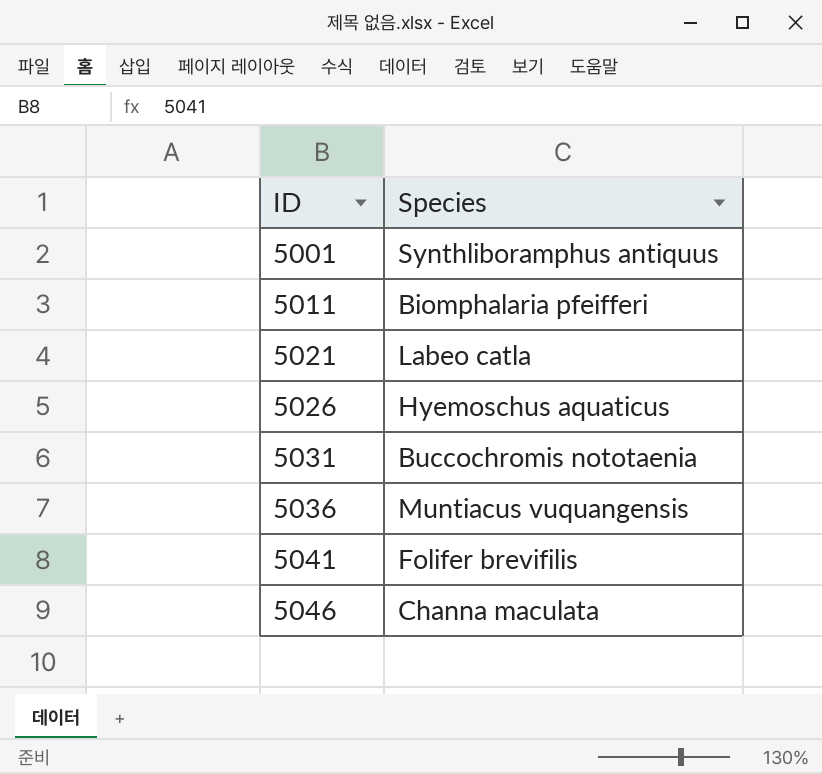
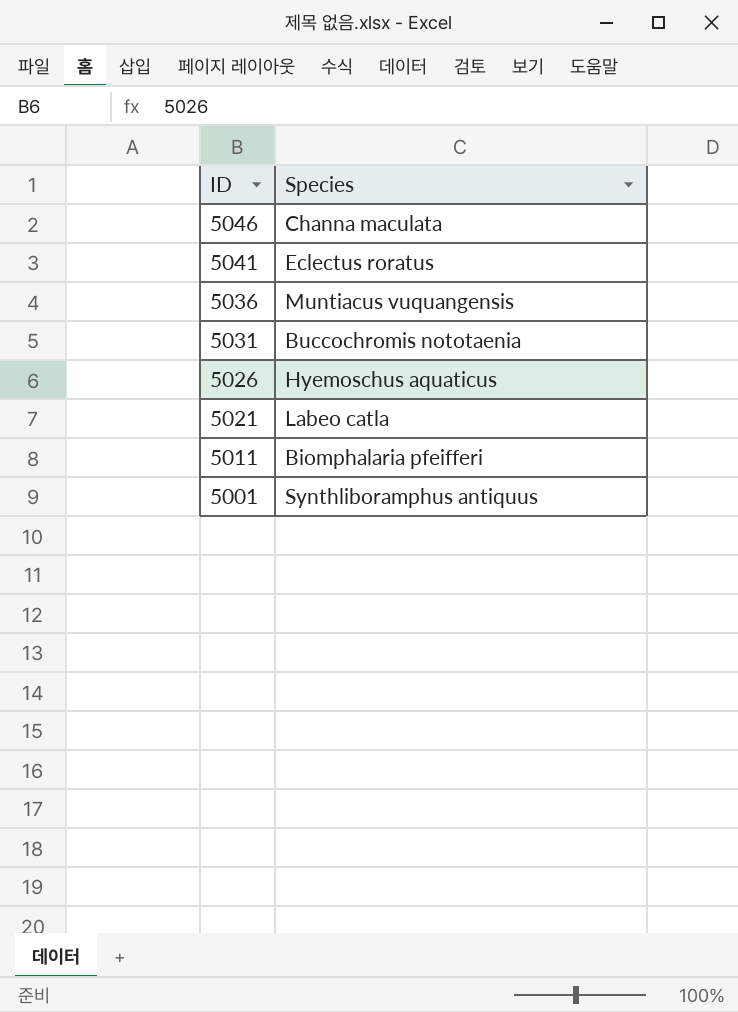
row order: ID ascending -> ID descending
5041 | Species: Folifer brevifilis -> Eclectus roratus

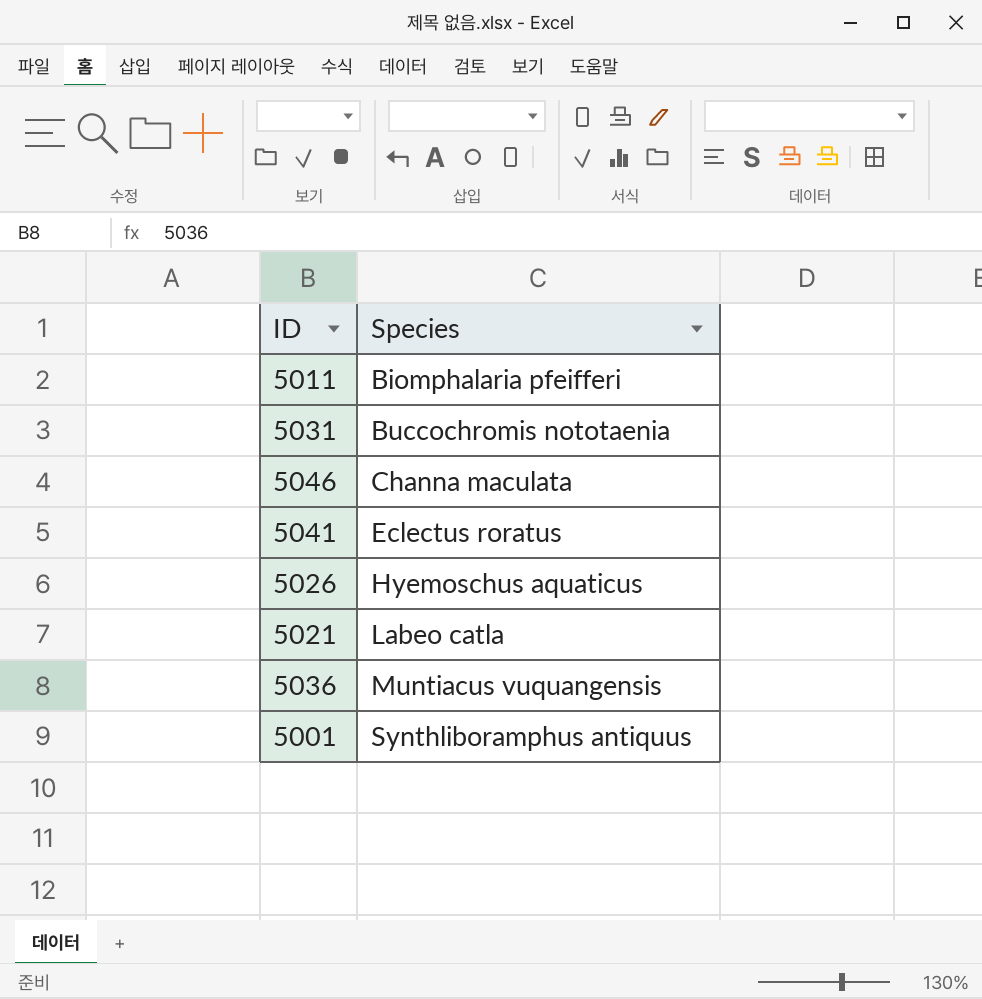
row order: ID descending -> Species ascending

